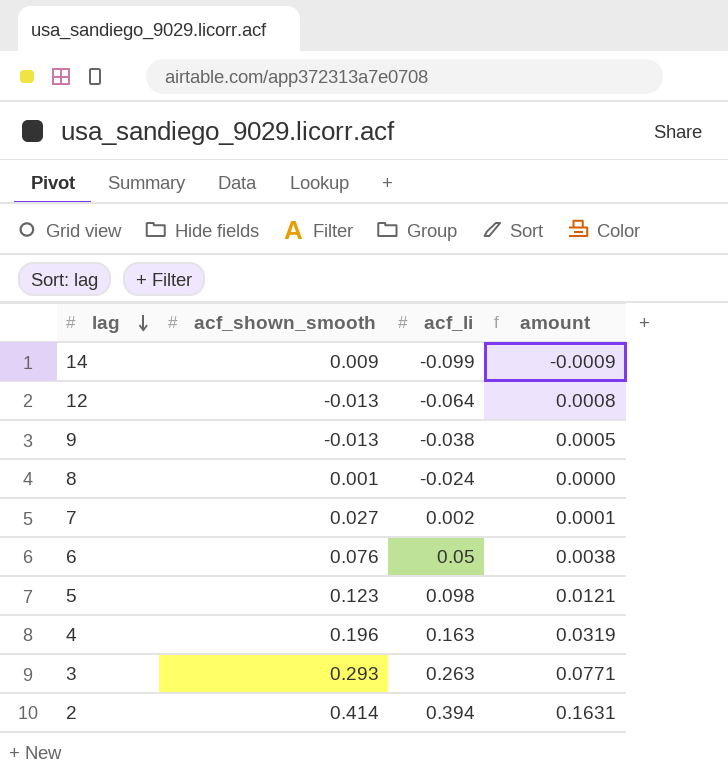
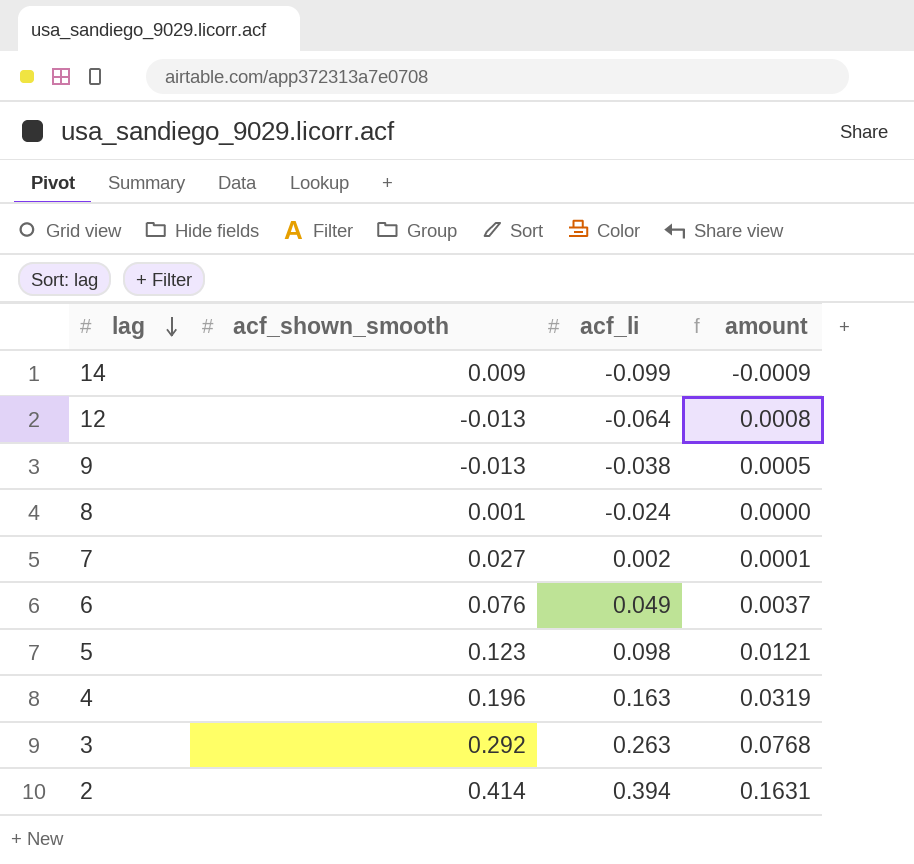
6 | acf_li: 0.05 -> 0.049
6 | amount: 0.0038 -> 0.0037
3 | acf_shown_smooth: 0.293 -> 0.292
3 | amount: 0.0771 -> 0.0768

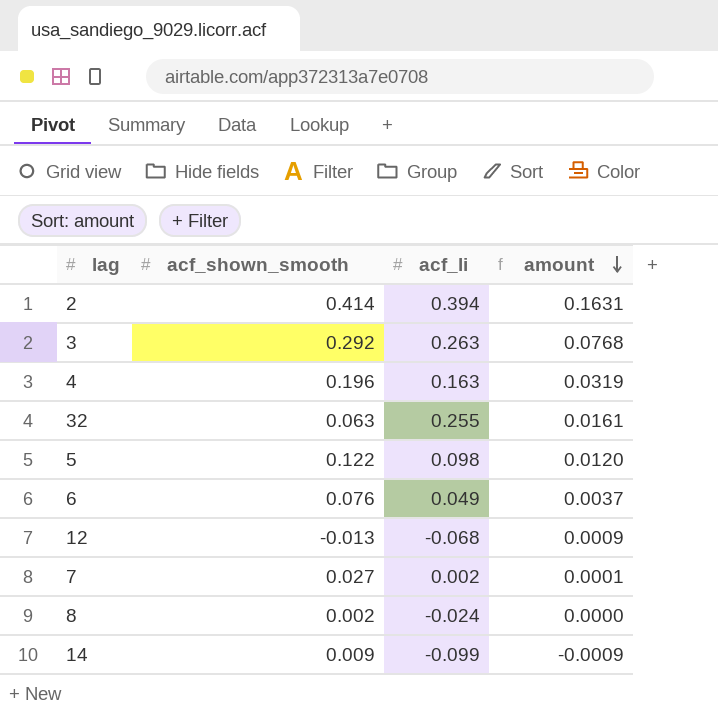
row order: lag descending -> amount descending
row 9: -0.013 | -0.038 | 0.0005 -> none
row 32: none -> 0.063 | 0.255 | 0.0161
5 | acf_shown_smooth: 0.123 -> 0.122
5 | amount: 0.0121 -> 0.0120
12 | acf_li: -0.064 -> -0.068
12 | amount: 0.0008 -> 0.0009
8 | acf_shown_smooth: 0.001 -> 0.002

